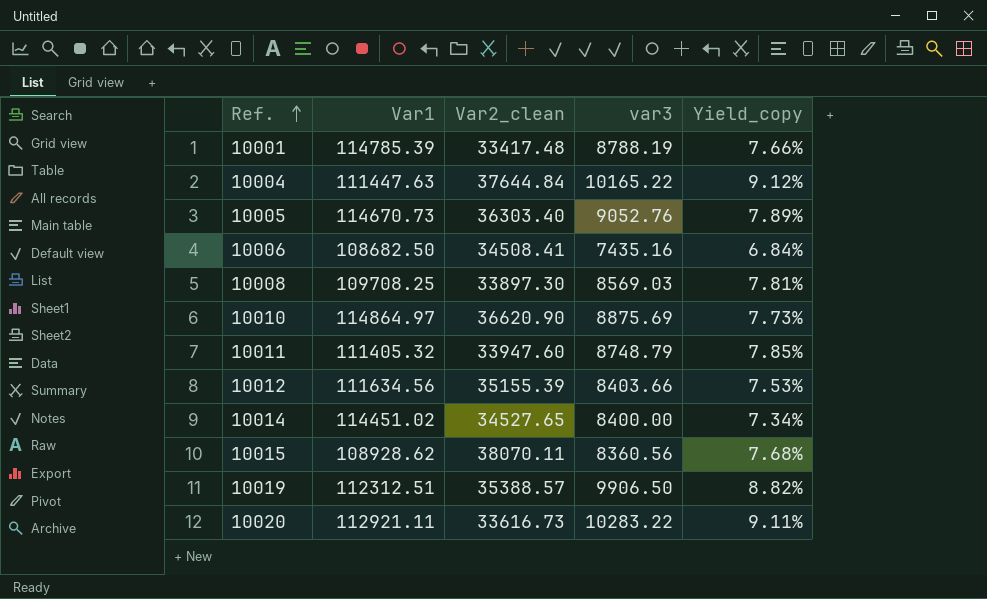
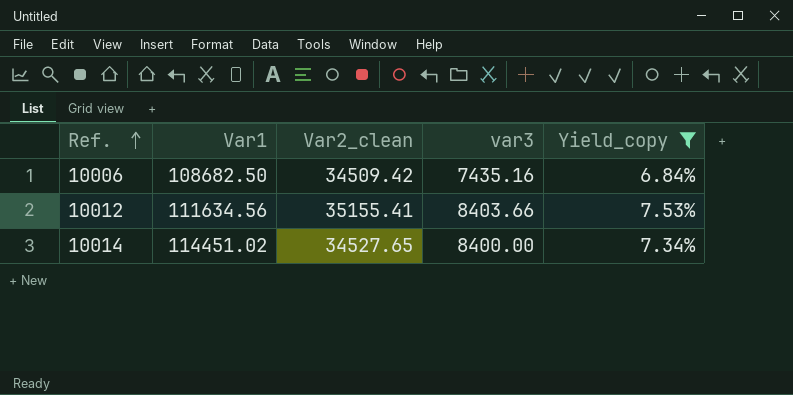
filter: none -> Yield_copy <= 7.53%
10006 | Var2_clean: 34508.41 -> 34509.42
10012 | Var2_clean: 35155.39 -> 35155.41

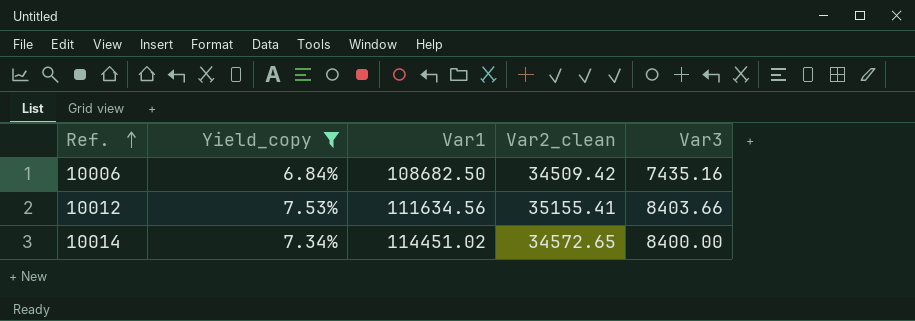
column Yield_copy | position: 5 -> 2
column name: var3 -> Var3
10014 | Var2_clean: 34527.65 -> 34572.65

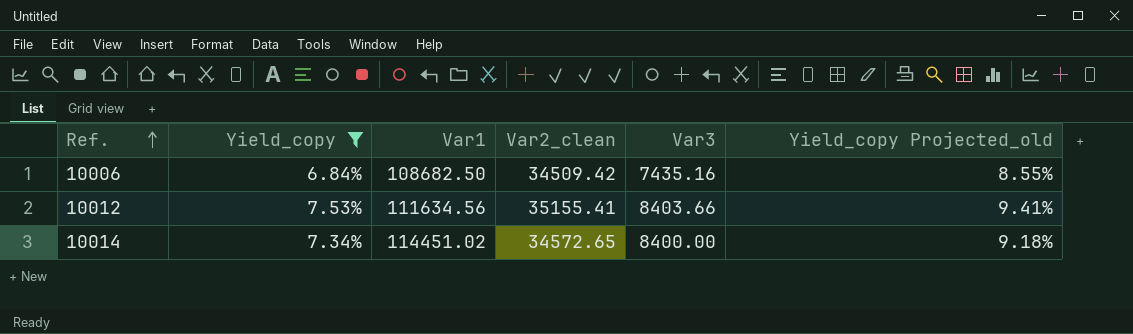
column Yield_copy Projected_old | formula: none -> [Yield_copy] * 1.25

